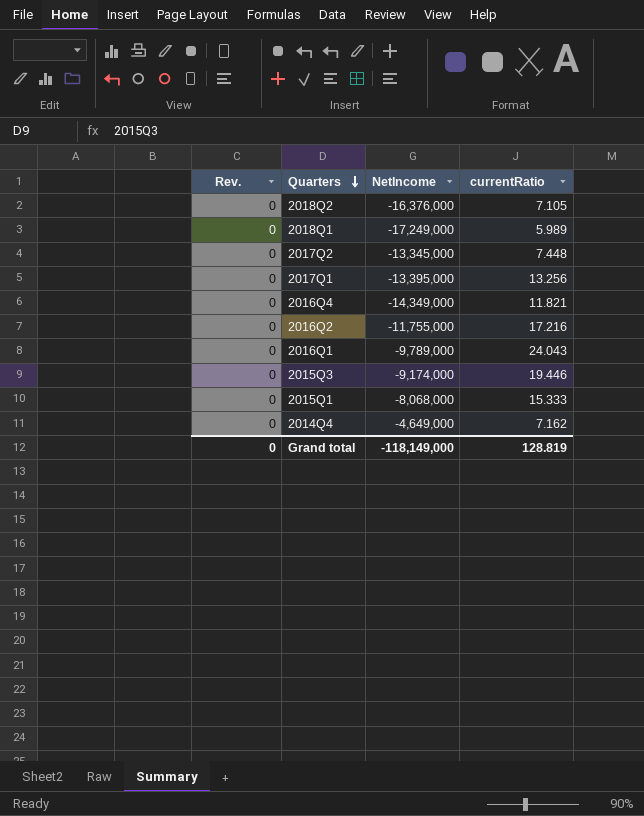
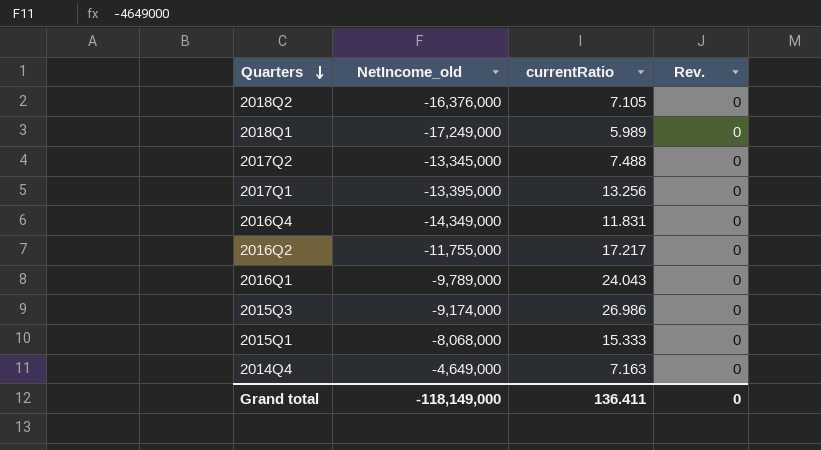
column name: NetIncome -> NetIncome_old
column Rev. | position: 1 -> 4
2017Q2 | currentRatio: 7.448 -> 7.488
2016Q4 | currentRatio: 11.821 -> 11.831
2016Q2 | currentRatio: 17.216 -> 17.217
2015Q3 | currentRatio: 19.446 -> 26.986
2014Q4 | currentRatio: 7.162 -> 7.163
Grand total | currentRatio: 128.819 -> 136.411

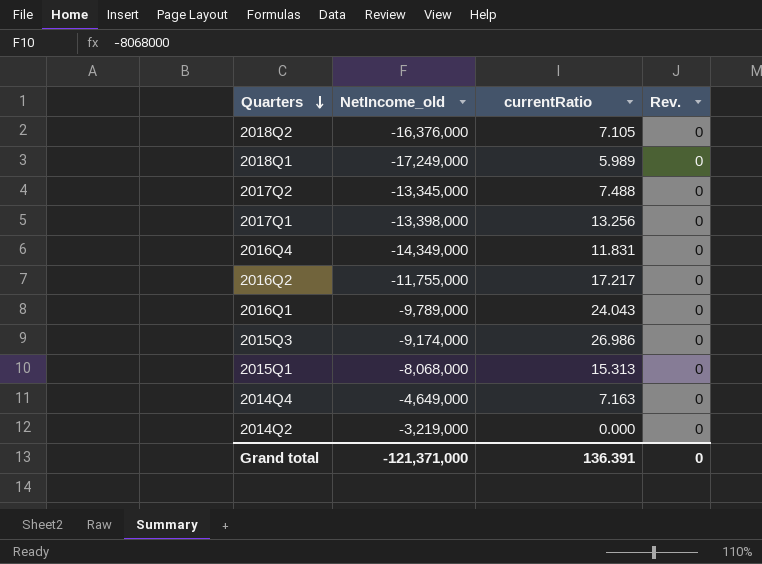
2017Q1 | NetIncome_old: -13,395,000 -> -13,398,000
2015Q1 | currentRatio: 15.333 -> 15.313
row 2014Q2: none -> -3,219,000 | 0.000 | 0
Grand total | NetIncome_old: -118,149,000 -> -121,371,000
Grand total | currentRatio: 136.411 -> 136.391

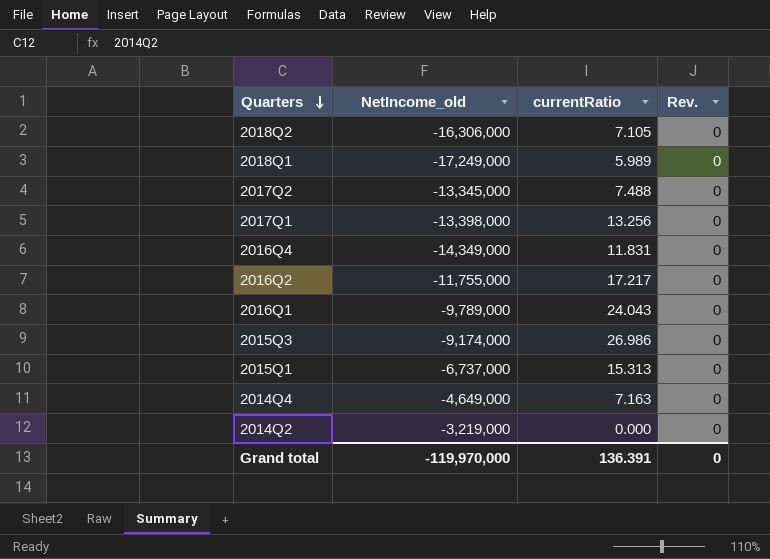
2018Q2 | NetIncome_old: -16,376,000 -> -16,306,000
2015Q1 | NetIncome_old: -8,068,000 -> -6,737,000
Grand total | NetIncome_old: -121,371,000 -> -119,970,000

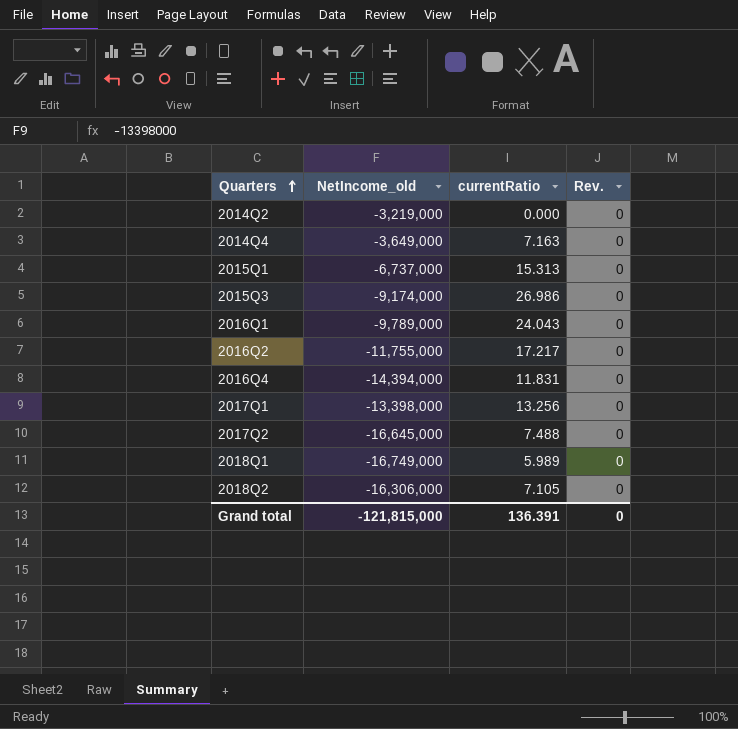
row order: Quarters descending -> Quarters ascending
2014Q4 | NetIncome_old: -4,649,000 -> -3,649,000
2016Q4 | NetIncome_old: -14,349,000 -> -14,394,000
2017Q2 | NetIncome_old: -13,345,000 -> -16,645,000
2018Q1 | NetIncome_old: -17,249,000 -> -16,749,000
Grand total | NetIncome_old: -119,970,000 -> -121,815,000

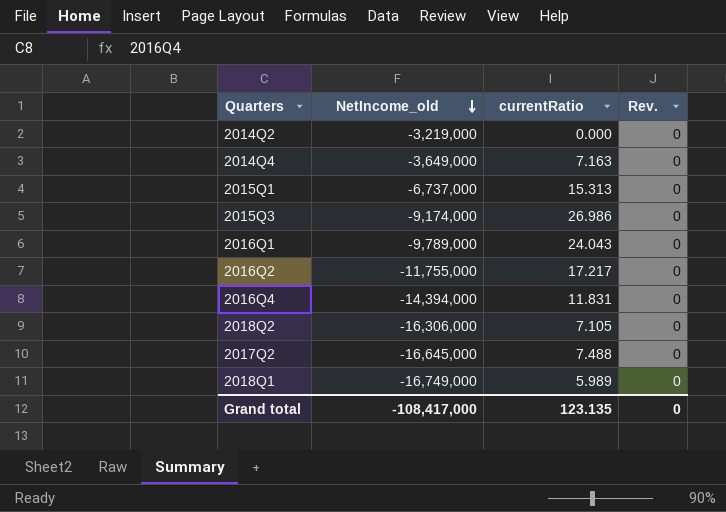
row order: Quarters ascending -> NetIncome_old descending
row 2017Q1: -13,398,000 | 13.256 | 0 -> none
Grand total | NetIncome_old: -121,815,000 -> -108,417,000
Grand total | currentRatio: 136.391 -> 123.135

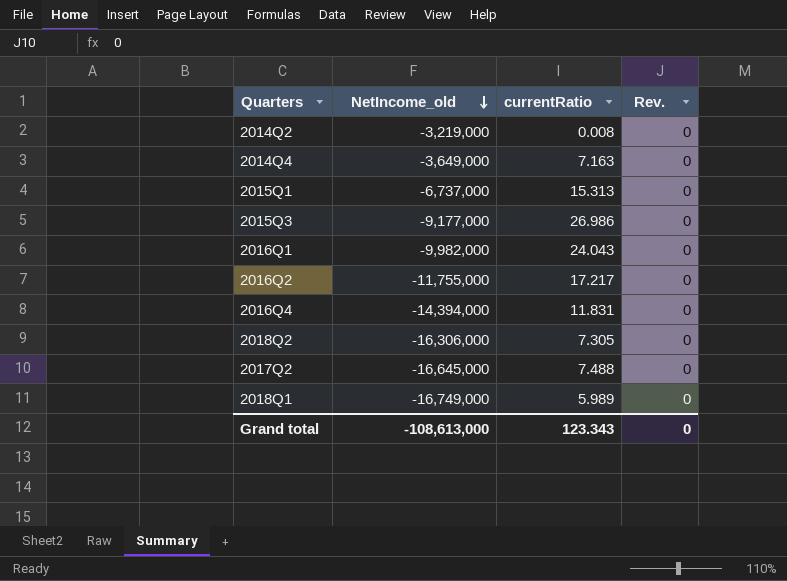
2014Q2 | currentRatio: 0.000 -> 0.008
2015Q3 | NetIncome_old: -9,174,000 -> -9,177,000
2016Q1 | NetIncome_old: -9,789,000 -> -9,982,000
2018Q2 | currentRatio: 7.105 -> 7.305
Grand total | NetIncome_old: -108,417,000 -> -108,613,000
Grand total | currentRatio: 123.135 -> 123.343

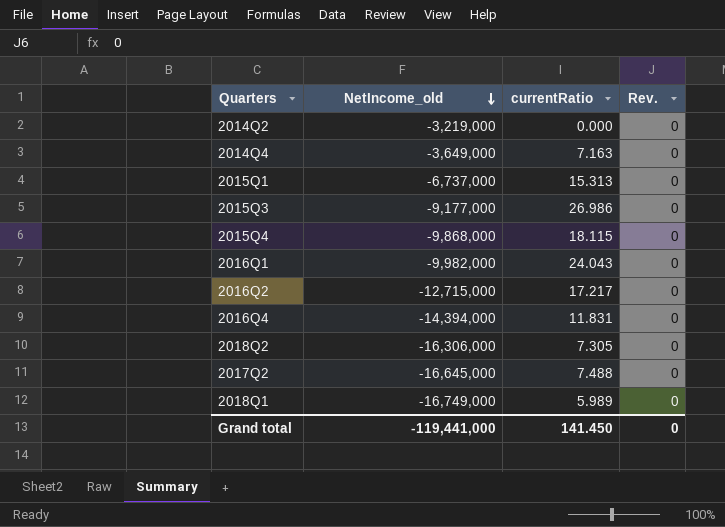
2014Q2 | currentRatio: 0.008 -> 0.000
row 2015Q4: none -> -9,868,000 | 18.115 | 0
2016Q2 | NetIncome_old: -11,755,000 -> -12,715,000
Grand total | NetIncome_old: -108,613,000 -> -119,441,000
Grand total | currentRatio: 123.343 -> 141.450

